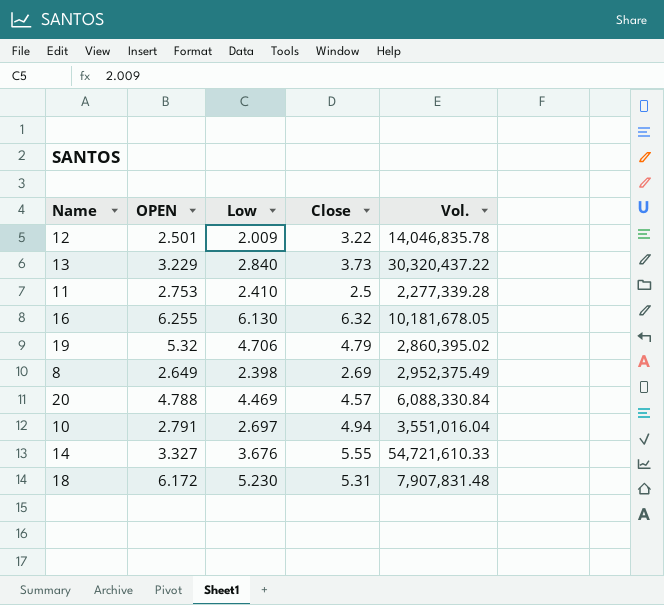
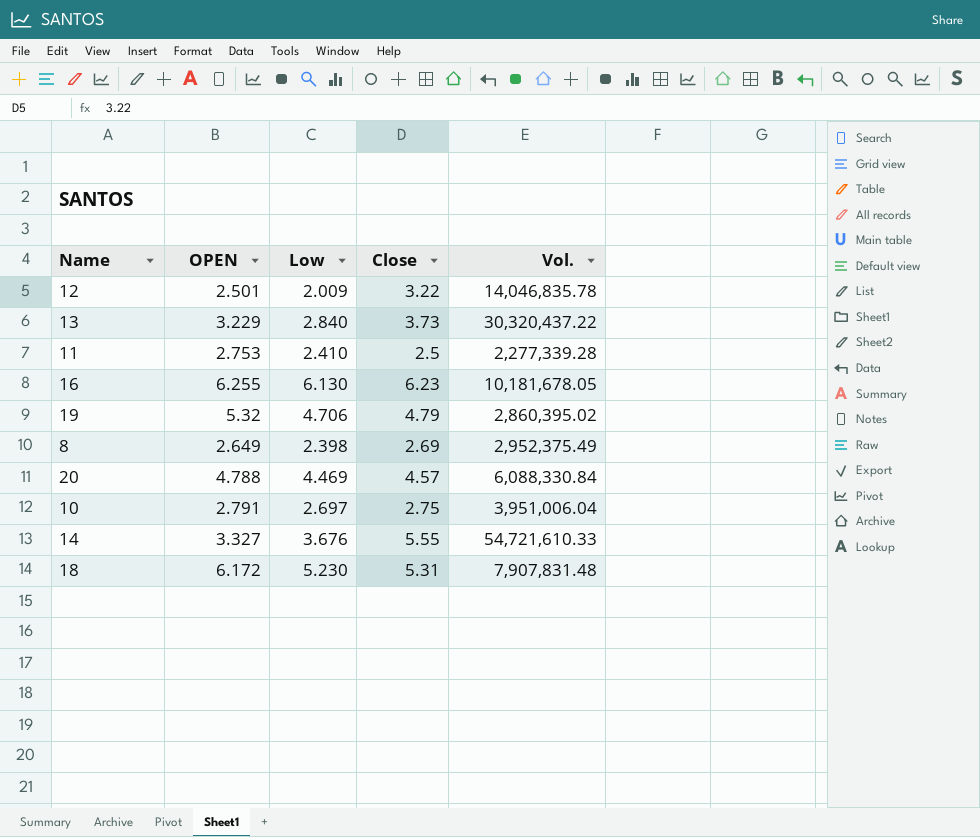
16 | Close: 6.32 -> 6.23
10 | Close: 4.94 -> 2.75
10 | Vol.: 3,551,016.04 -> 3,951,006.04

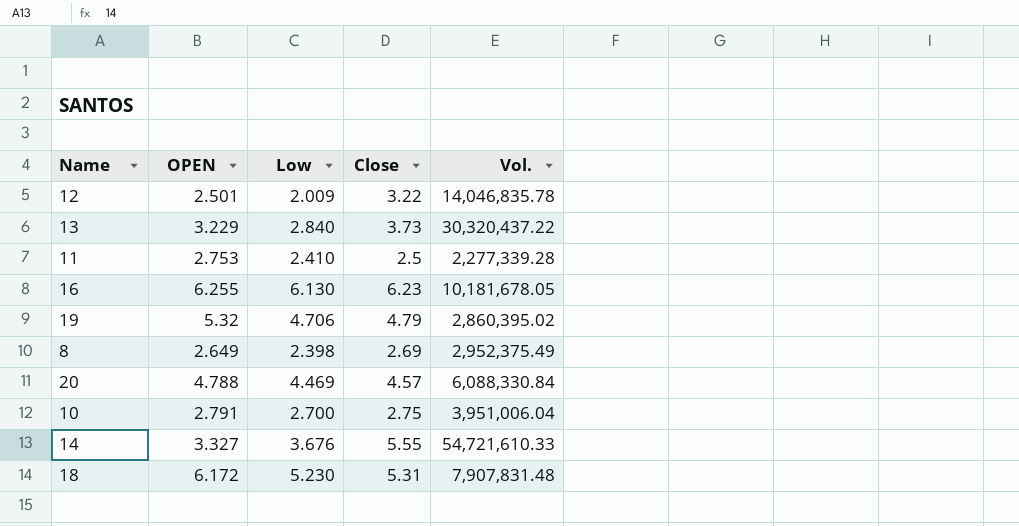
10 | Low: 2.697 -> 2.700

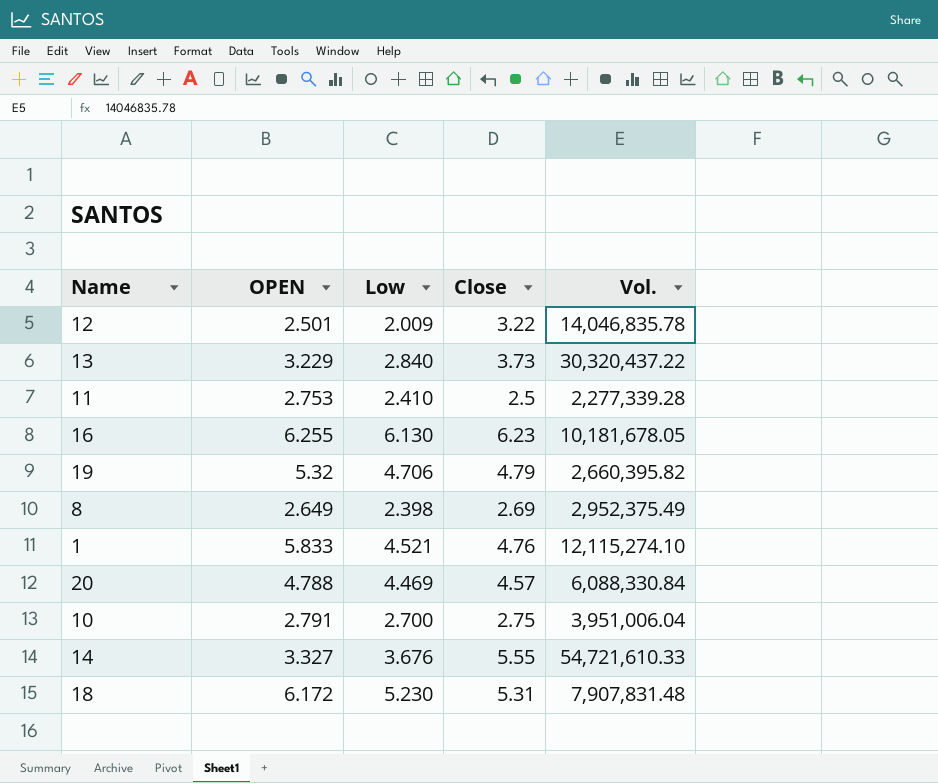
19 | Vol.: 2,860,395.02 -> 2,660,395.82
row 1: none -> 5.833 | 4.521 | 4.76 | 12,115,274.10

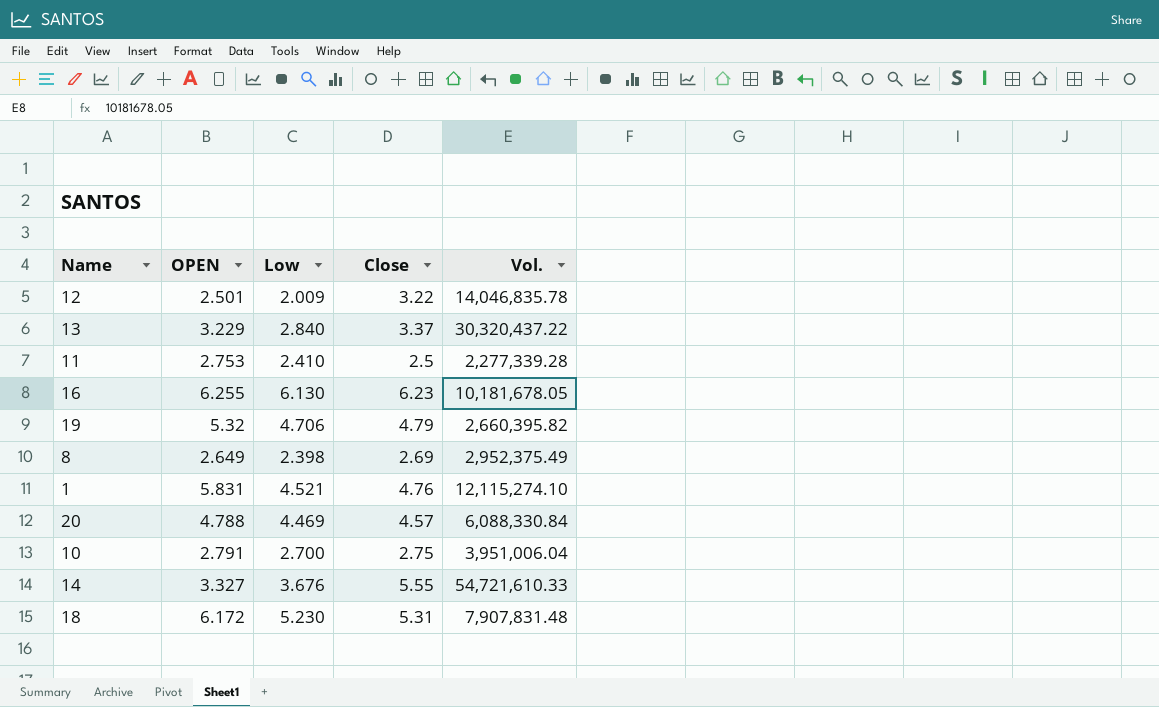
13 | Close: 3.73 -> 3.37
1 | OPEN: 5.833 -> 5.831

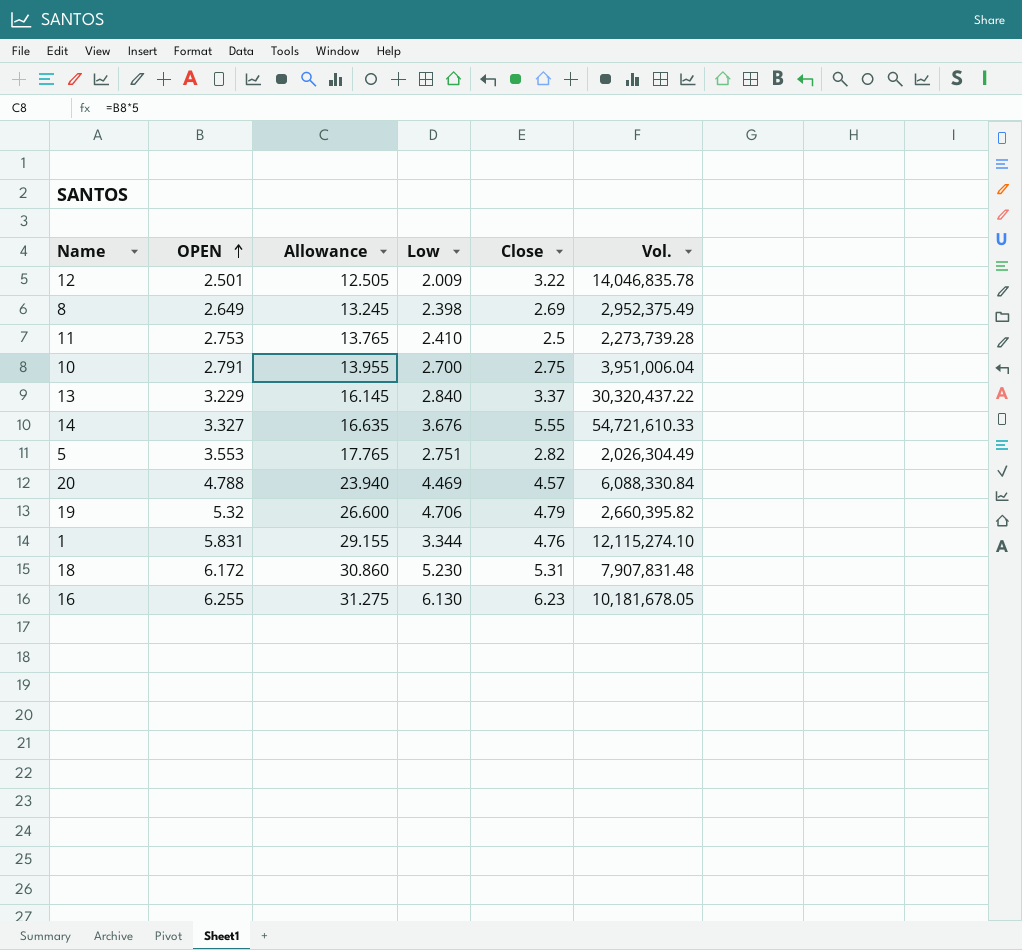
row order: none -> OPEN ascending
column Allowance | formula: none -> [OPEN] * 5
11 | Vol.: 2,277,339.28 -> 2,273,739.28
row 5: none -> 3.553 | 17.765 | 2.751 | 2.82 | 2,026,304.49
1 | Low: 4.521 -> 3.344

